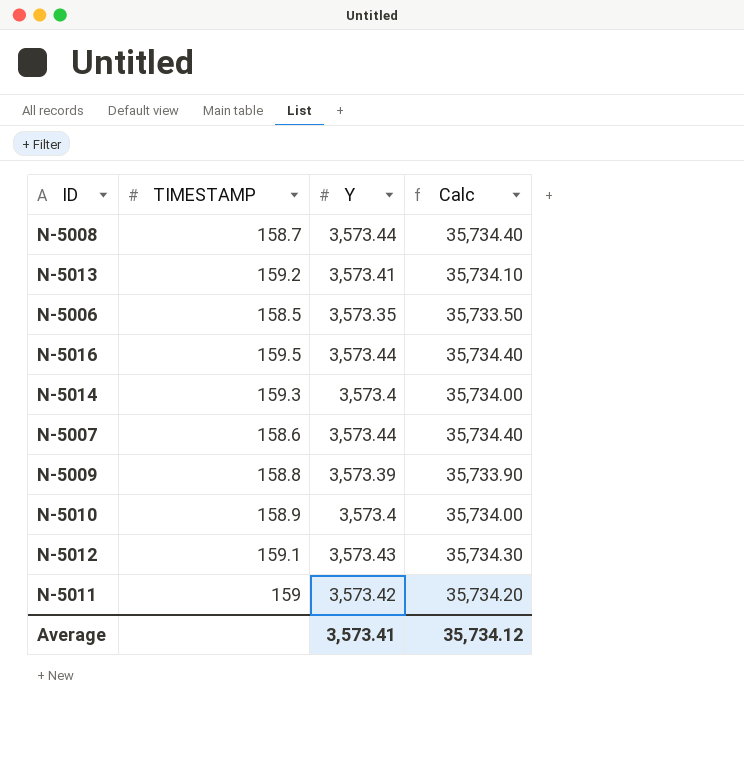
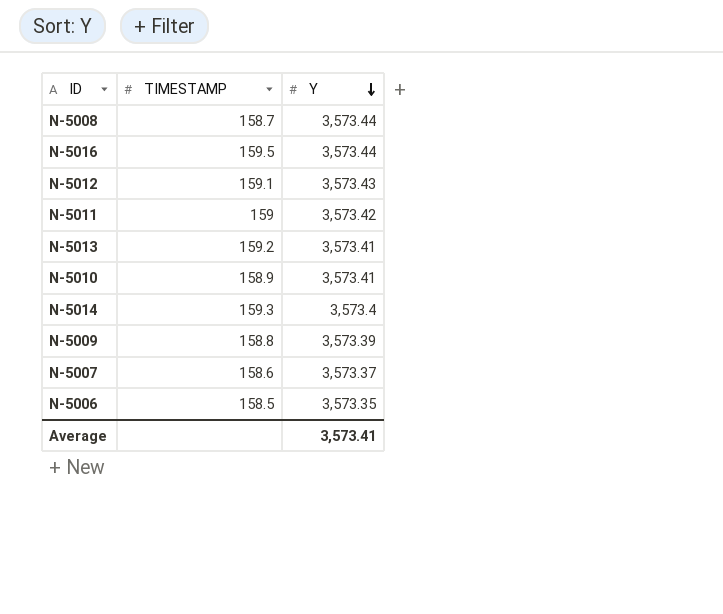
row order: none -> Y descending
column Calc | formula: [Y] * 10 -> none
N-5010 | Y: 3,573.4 -> 3,573.41
N-5007 | Y: 3,573.44 -> 3,573.37

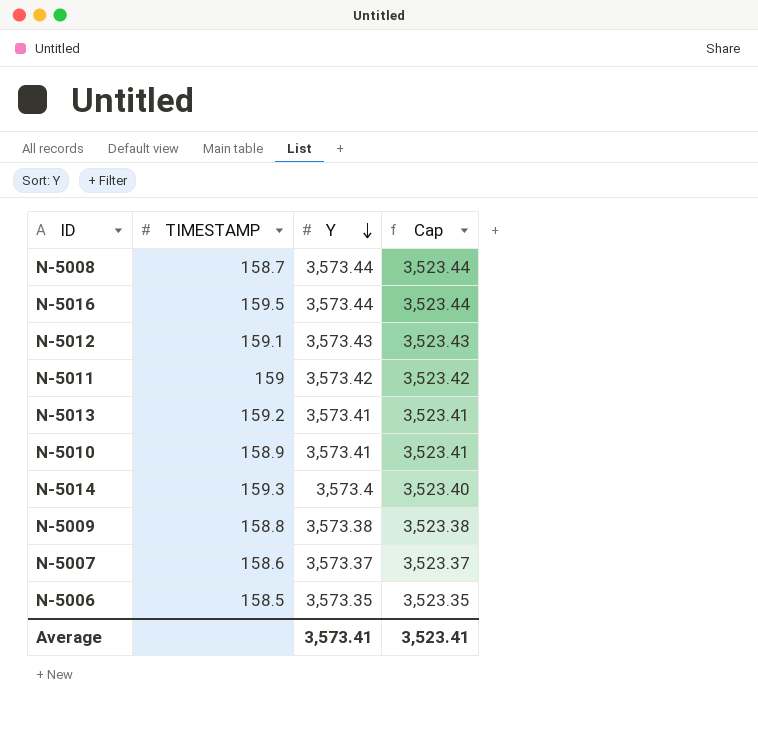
column Cap | formula: none -> [Y] - 50
N-5009 | Y: 3,573.39 -> 3,573.38

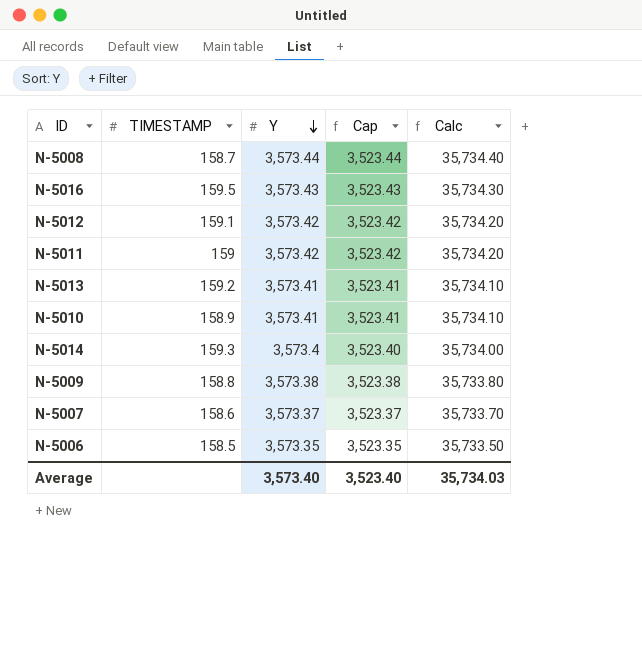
column Calc | formula: none -> [Y] * 10
N-5016 | Y: 3,573.44 -> 3,573.43
N-5016 | Cap: 3,523.44 -> 3,523.43
N-5012 | Y: 3,573.43 -> 3,573.42
N-5012 | Cap: 3,523.43 -> 3,523.42
Average | Y: 3,573.41 -> 3,573.40
Average | Cap: 3,523.41 -> 3,523.40

